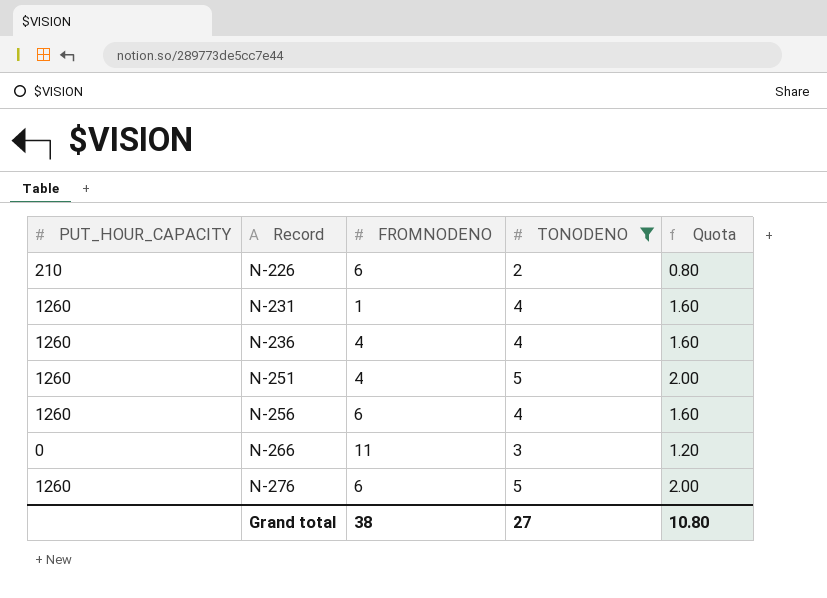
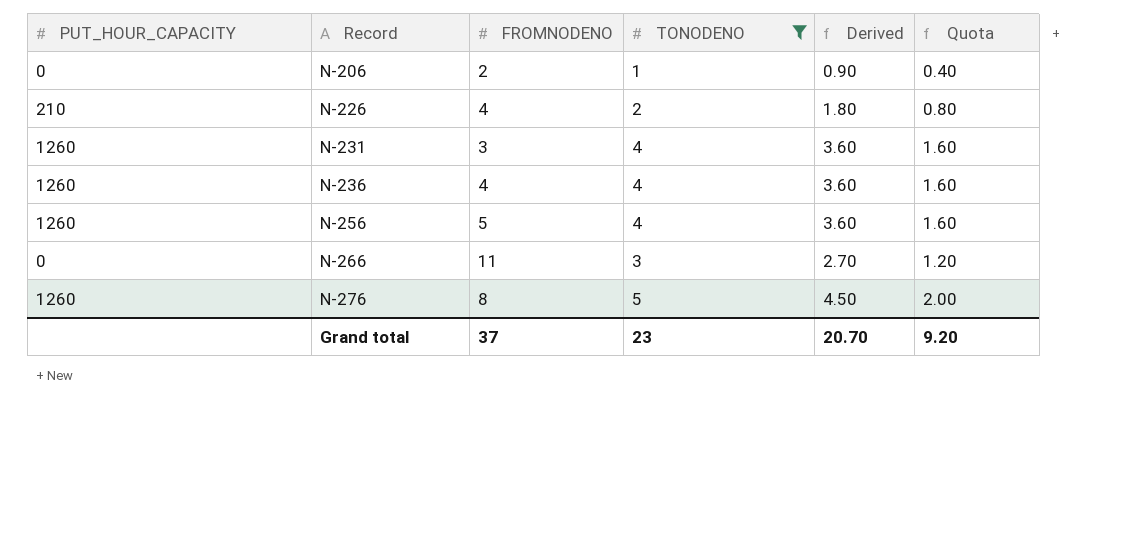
column Derived | formula: none -> [TONODENO] * 0.9
row N-251: 1260 | 4 | 5 | 2.00 -> none
row N-206: none -> 0 | 2 | 1 | 0.90 | 0.40
N-226 | FROMNODENO: 6 -> 4
N-231 | FROMNODENO: 1 -> 3
N-256 | FROMNODENO: 6 -> 5
N-276 | FROMNODENO: 6 -> 8
Grand total | FROMNODENO: 38 -> 37
Grand total | TONODENO: 27 -> 23
Grand total | Quota: 10.80 -> 9.20

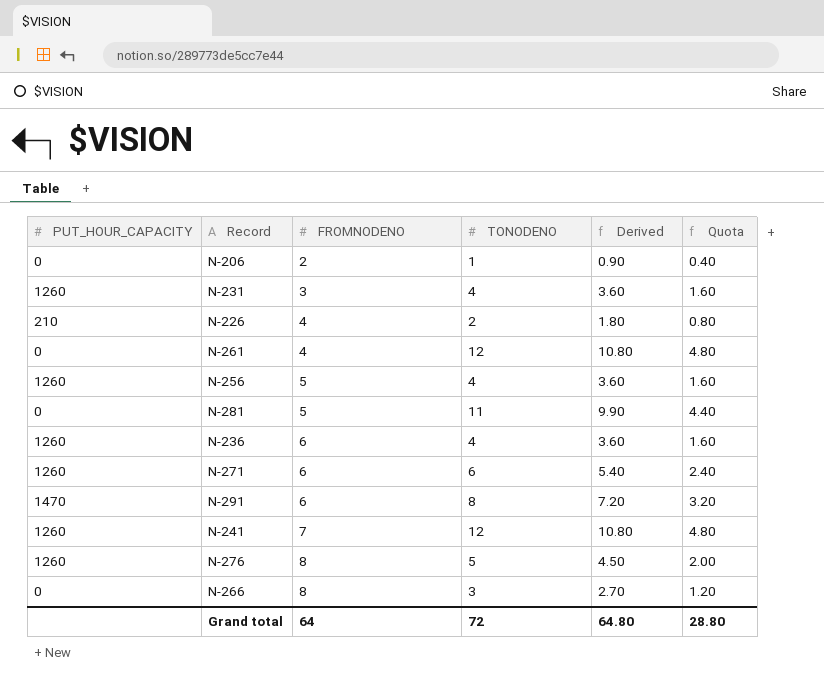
filter: TONODENO <= 5 -> none
row order: Record ascending -> FROMNODENO ascending
N-236 | FROMNODENO: 4 -> 6
N-266 | FROMNODENO: 11 -> 8
Grand total | FROMNODENO: 37 -> 64
Grand total | TONODENO: 23 -> 72
Grand total | Derived: 20.70 -> 64.80
Grand total | Quota: 9.20 -> 28.80

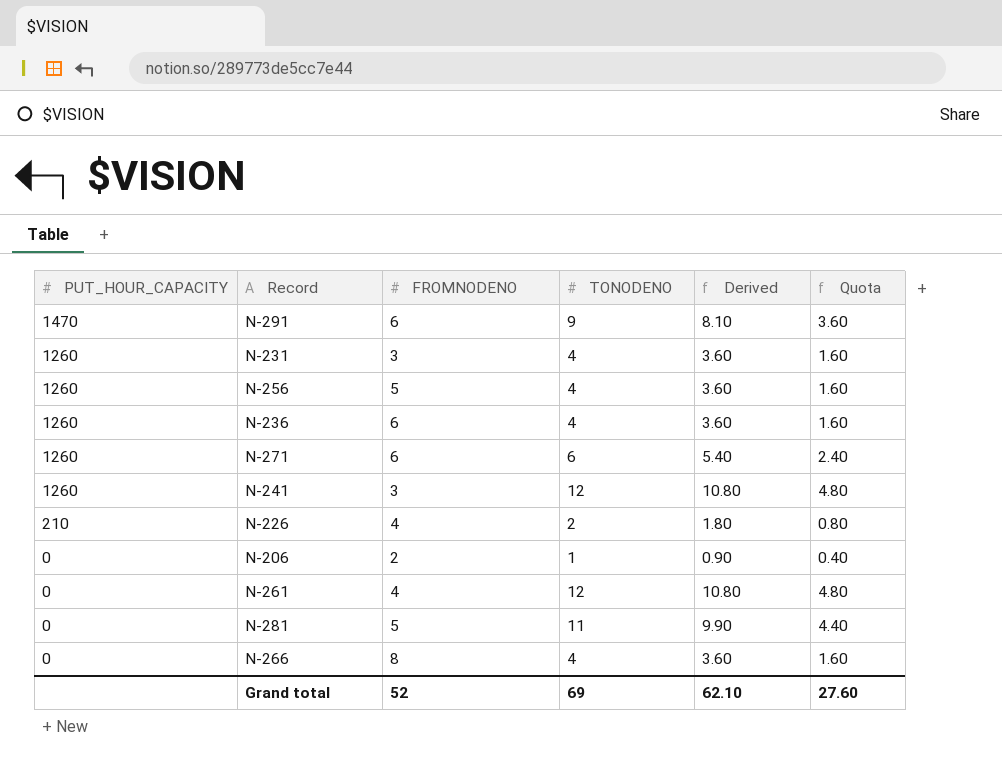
row order: FROMNODENO ascending -> PUT_HOUR_CAPACITY descending
row N-276: 1260 | 8 | 5 | 4.50 | 2.00 -> none
N-291 | TONODENO: 8 -> 9
N-291 | Derived: 7.20 -> 8.10
N-291 | Quota: 3.20 -> 3.60
N-241 | FROMNODENO: 7 -> 3
N-266 | TONODENO: 3 -> 4
N-266 | Derived: 2.70 -> 3.60
N-266 | Quota: 1.20 -> 1.60
Grand total | FROMNODENO: 64 -> 52
Grand total | TONODENO: 72 -> 69
Grand total | Derived: 64.80 -> 62.10
Grand total | Quota: 28.80 -> 27.60

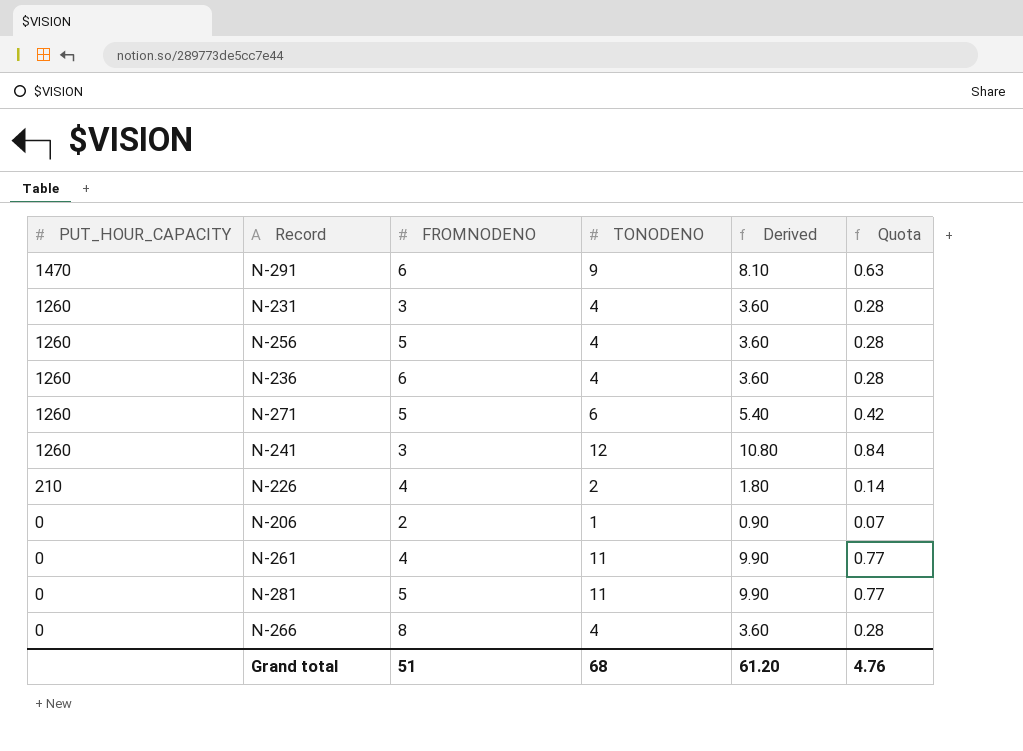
column Quota | formula: [TONODENO] * 0.4 -> [TONODENO] * 0.07
N-271 | FROMNODENO: 6 -> 5
N-261 | TONODENO: 12 -> 11
N-261 | Derived: 10.80 -> 9.90
Grand total | FROMNODENO: 52 -> 51
Grand total | TONODENO: 69 -> 68
Grand total | Derived: 62.10 -> 61.20
Grand total | Quota: 27.60 -> 4.76

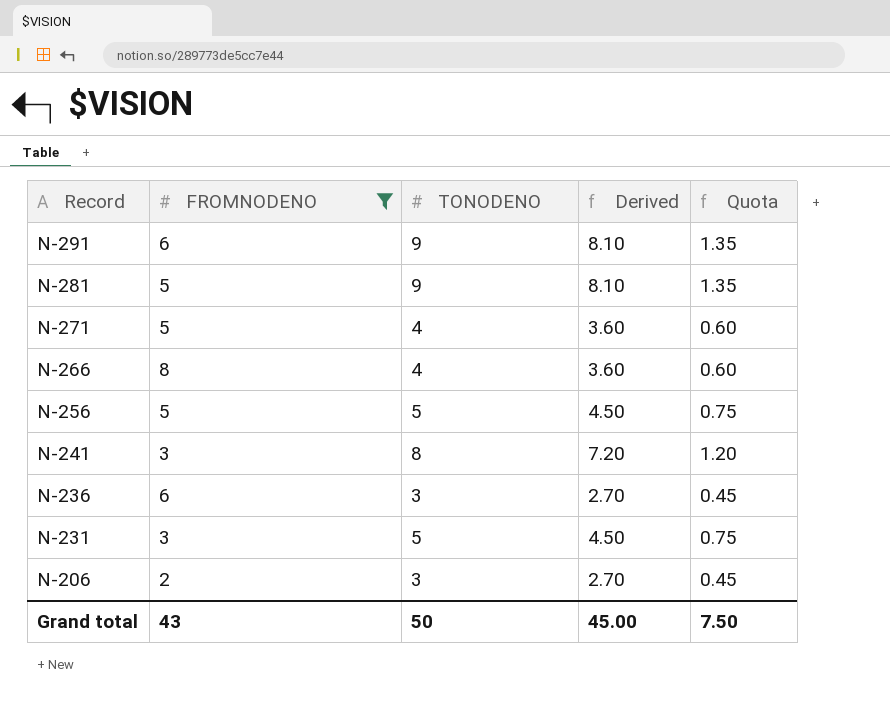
filter: none -> FROMNODENO != 4
row order: PUT_HOUR_CAPACITY descending -> Record descending
column PUT_HOUR_CAPACITY | position: 1 -> none
column Quota | formula: [TONODENO] * 0.07 -> [TONODENO] * 0.15
N-281 | TONODENO: 11 -> 9
N-281 | Derived: 9.90 -> 8.10
N-271 | TONODENO: 6 -> 4
N-271 | Derived: 5.40 -> 3.60
N-256 | TONODENO: 4 -> 5
N-256 | Derived: 3.60 -> 4.50
N-241 | TONODENO: 12 -> 8
N-241 | Derived: 10.80 -> 7.20
N-236 | TONODENO: 4 -> 3
N-236 | Derived: 3.60 -> 2.70
N-231 | TONODENO: 4 -> 5
N-231 | Derived: 3.60 -> 4.50
N-206 | TONODENO: 1 -> 3
N-206 | Derived: 0.90 -> 2.70
Grand total | FROMNODENO: 51 -> 43
Grand total | TONODENO: 68 -> 50
Grand total | Derived: 61.20 -> 45.00
Grand total | Quota: 4.76 -> 7.50

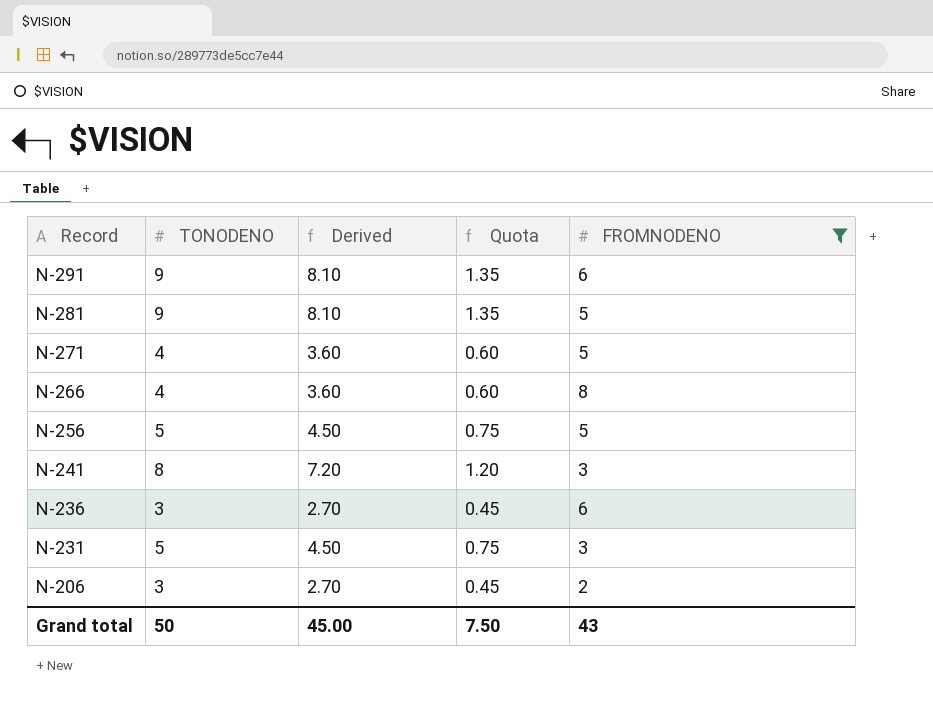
column FROMNODENO | position: 2 -> 5

